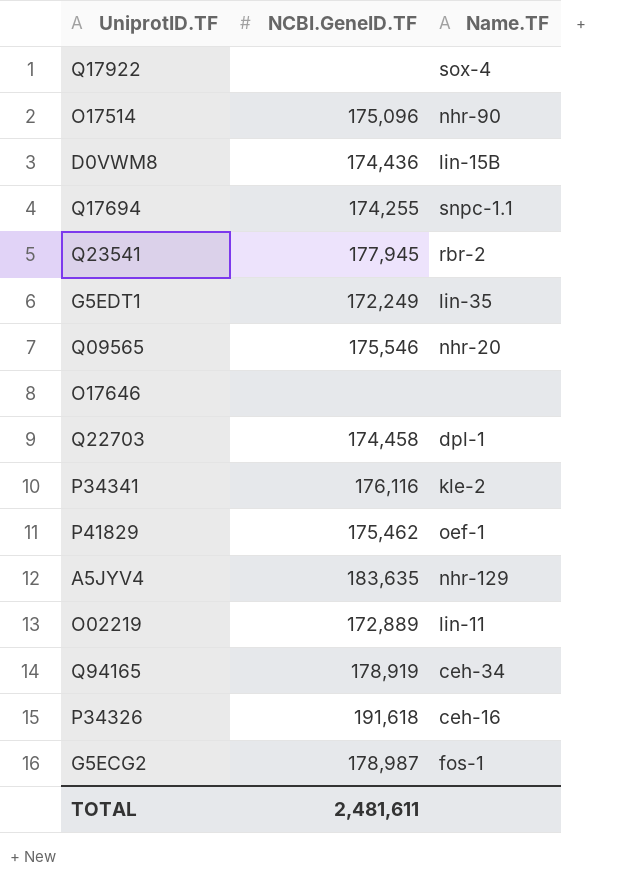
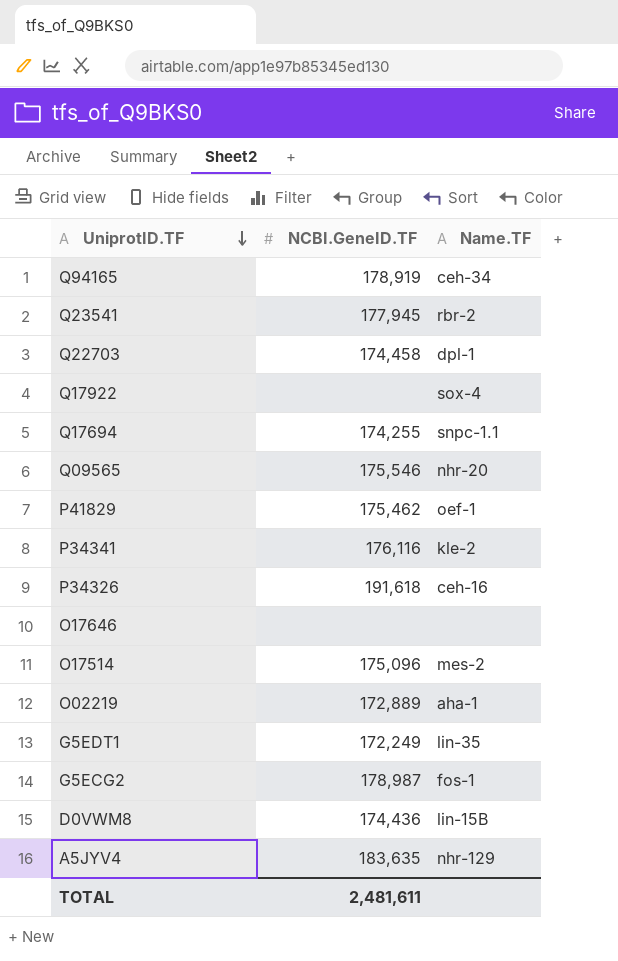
row order: none -> UniprotID.TF descending
O17514 | Name.TF: nhr-90 -> mes-2
O02219 | Name.TF: lin-11 -> aha-1

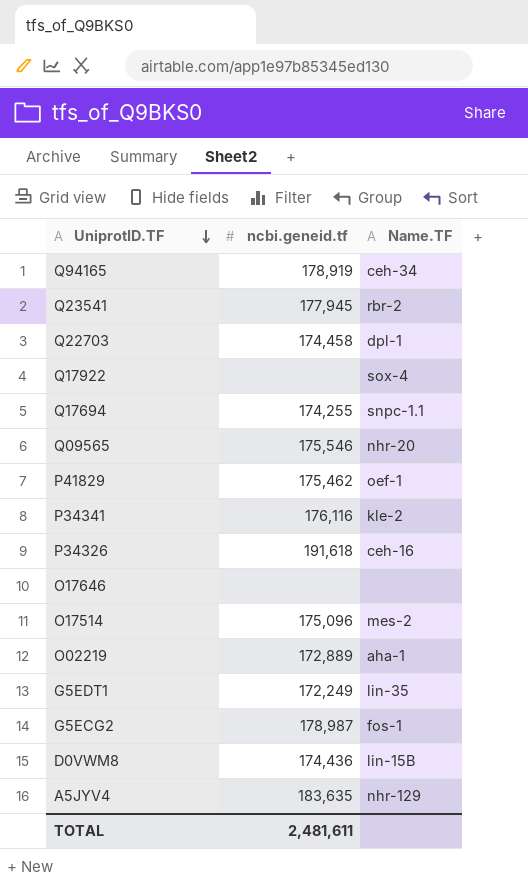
column name: NCBI.GeneID.TF -> ncbi.geneid.tf

